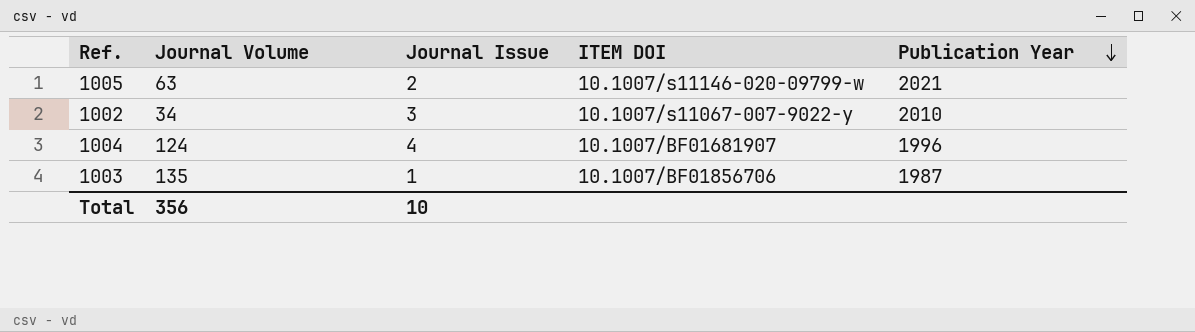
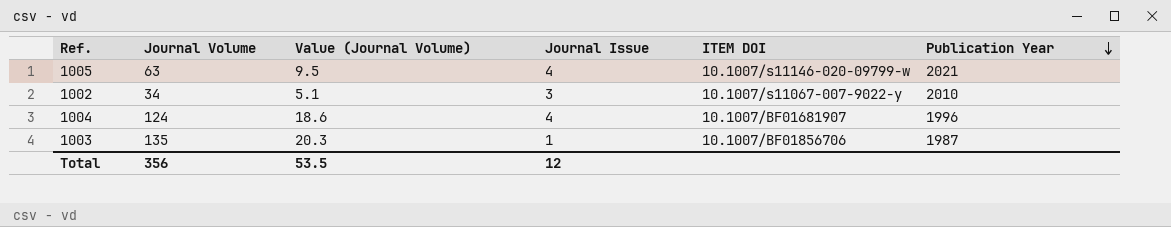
column Value (Journal Volume) | formula: none -> [Journal Volume] * 0.15
1005 | Journal Issue: 2 -> 4
Total | Journal Issue: 10 -> 12

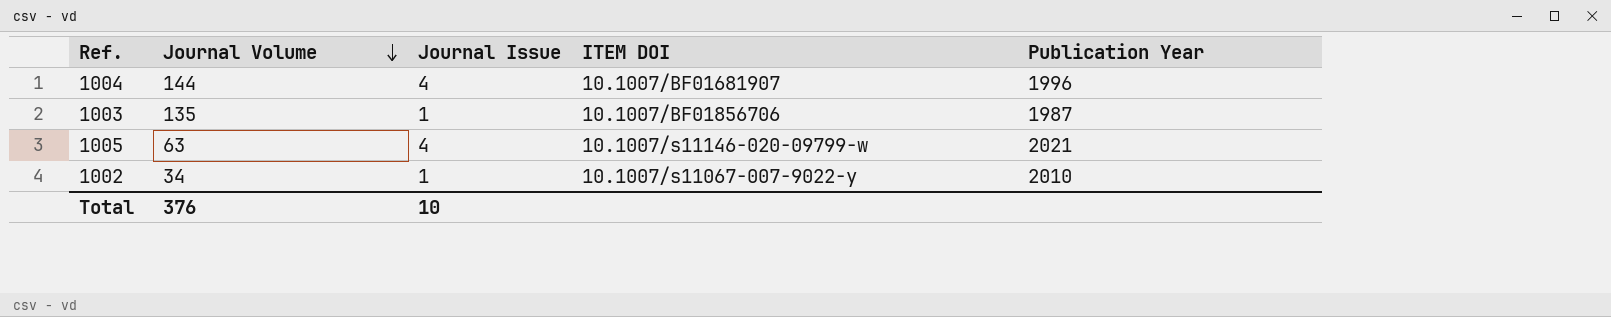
row order: Publication Year descending -> Journal Volume descending
column Value (Journal Volume) | formula: [Journal Volume] * 0.15 -> none
1004 | Journal Volume: 124 -> 144
1002 | Journal Issue: 3 -> 1
Total | Journal Volume: 356 -> 376
Total | Journal Issue: 12 -> 10

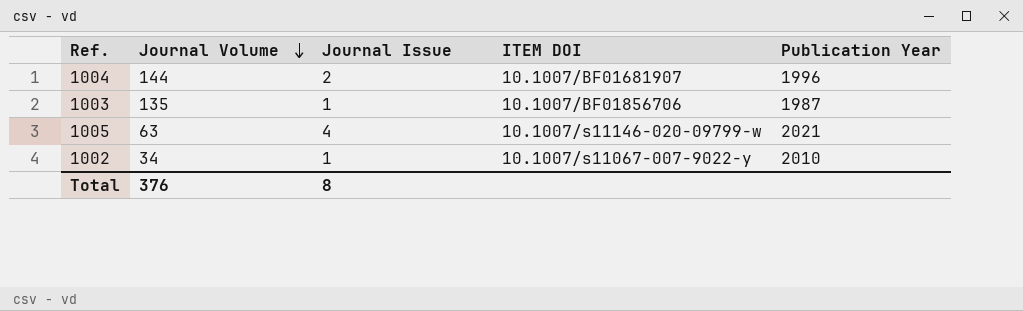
1004 | Journal Issue: 4 -> 2
Total | Journal Issue: 10 -> 8

